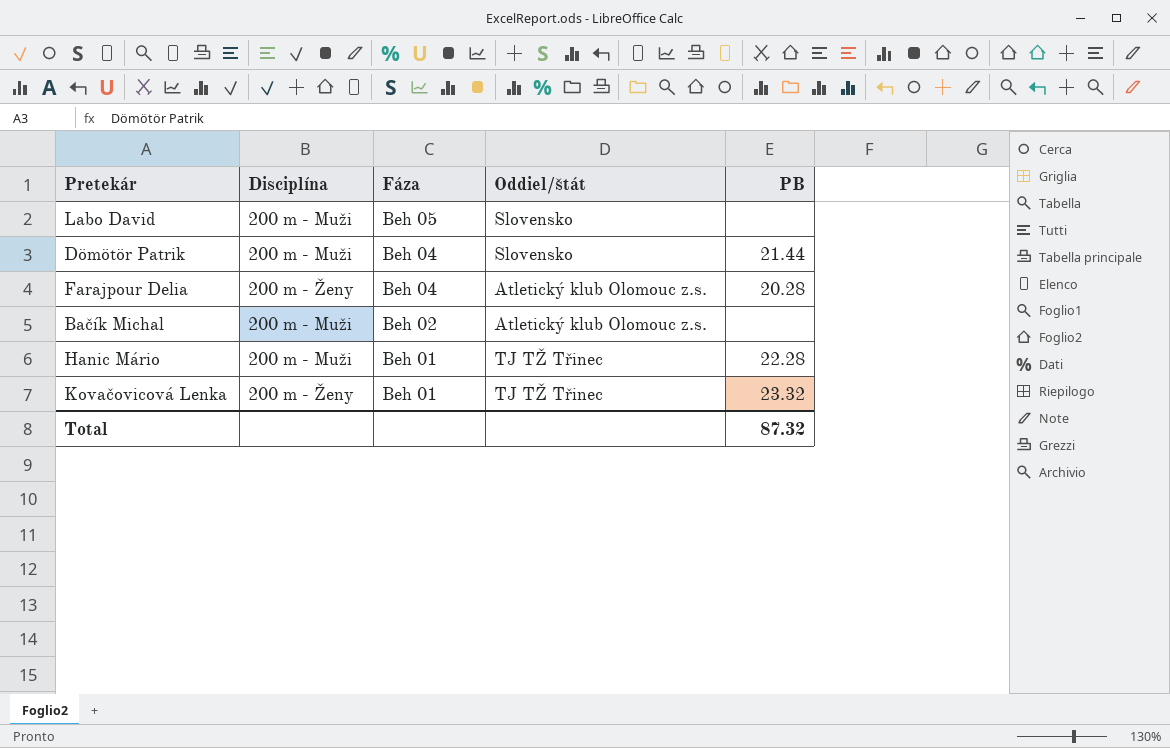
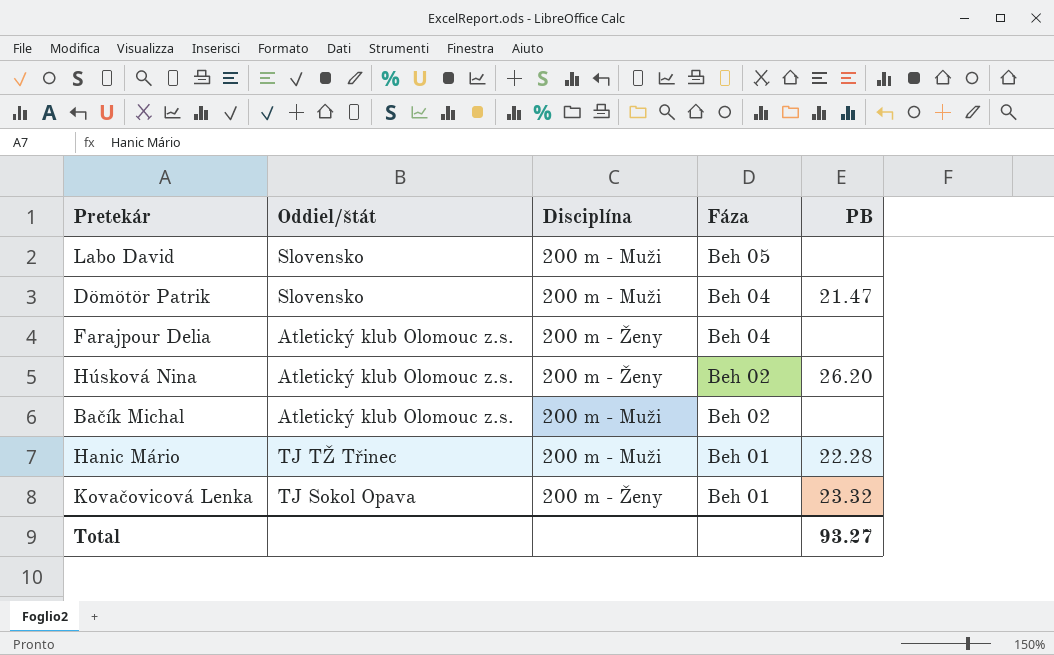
column Oddiel/štát | position: 4 -> 2
Dömötör Patrik | PB: 21.44 -> 21.47
Farajpour Delia | PB: 20.28 -> none
row Húsková Nina: none -> Atletický klub Olomouc z.s. | 200 m - Ženy | Beh 02 | 26.20
Kovačovicová Lenka | Oddiel/štát: TJ TŽ Třinec -> TJ Sokol Opava
Total | PB: 87.32 -> 93.27

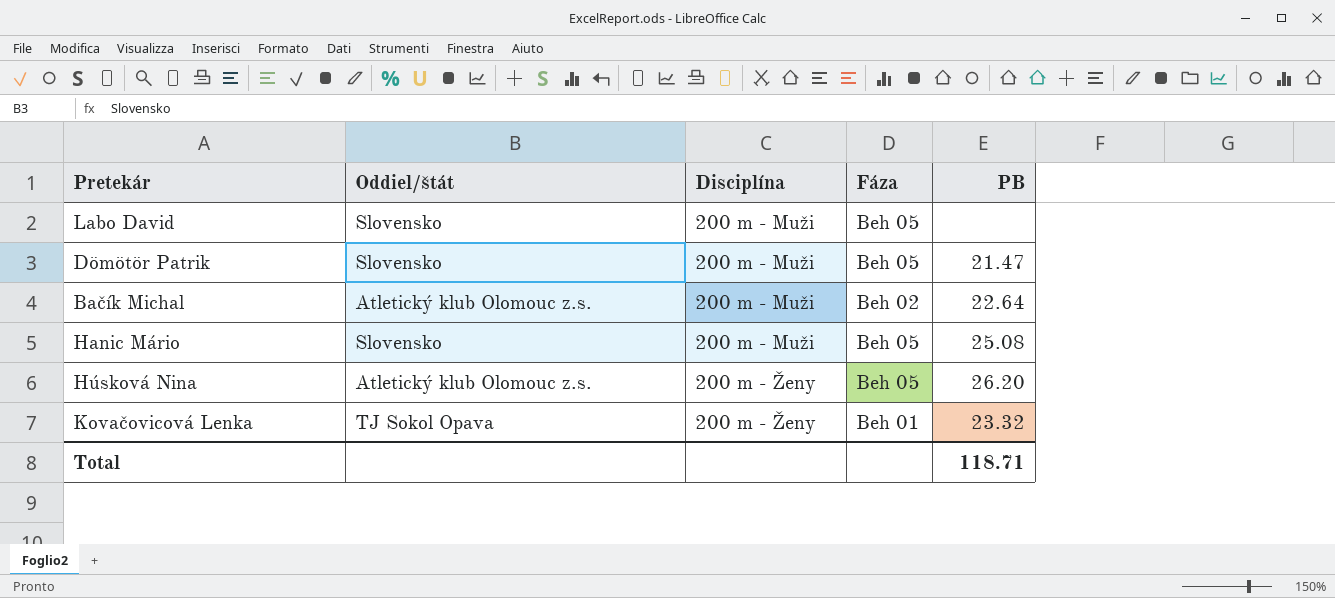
row order: Fáza descending -> Disciplína ascending
row Farajpour Delia: Atletický klub Olomouc z.s. | 200 m - Ženy | Beh 04 | none -> none
Dömötör Patrik | Fáza: Beh 04 -> Beh 05
Bačík Michal | PB: none -> 22.64
Hanic Mário | Oddiel/štát: TJ TŽ Třinec -> Slovensko
Hanic Mário | Fáza: Beh 01 -> Beh 05
Hanic Mário | PB: 22.28 -> 25.08
Húsková Nina | Fáza: Beh 02 -> Beh 05
Total | PB: 93.27 -> 118.71

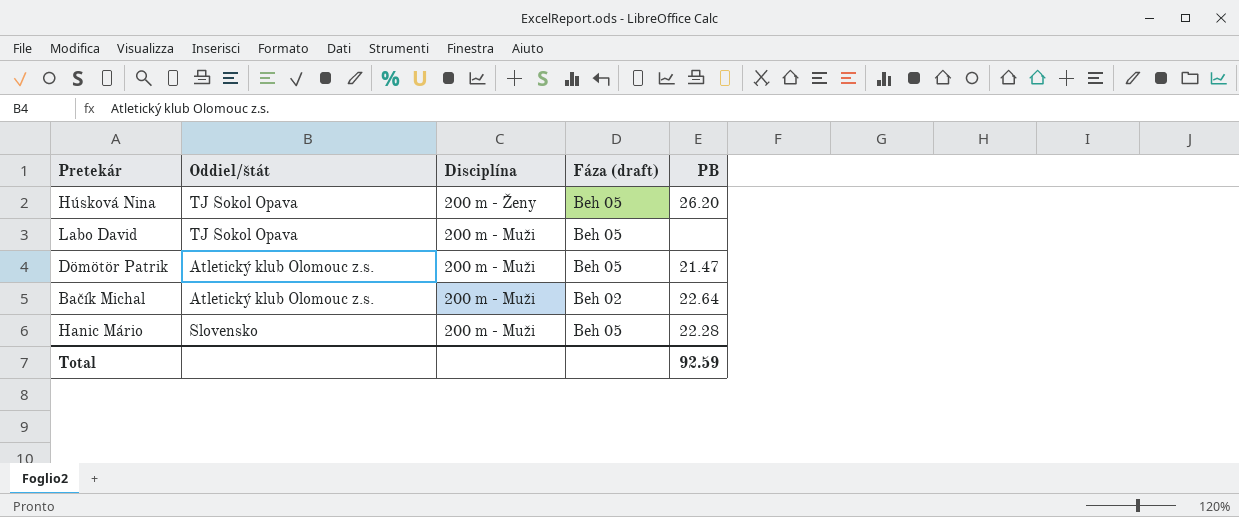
row order: Disciplína ascending -> Disciplína descending
column name: Fáza -> Fáza (draft)
row Kovačovicová Lenka: TJ Sokol Opava | 200 m - Ženy | Beh 01 | 23.32 -> none
Húsková Nina | Oddiel/štát: Atletický klub Olomouc z.s. -> TJ Sokol Opava
Labo David | Oddiel/štát: Slovensko -> TJ Sokol Opava
Dömötör Patrik | Oddiel/štát: Slovensko -> Atletický klub Olomouc z.s.
Hanic Mário | PB: 25.08 -> 22.28
Total | PB: 118.71 -> 92.59

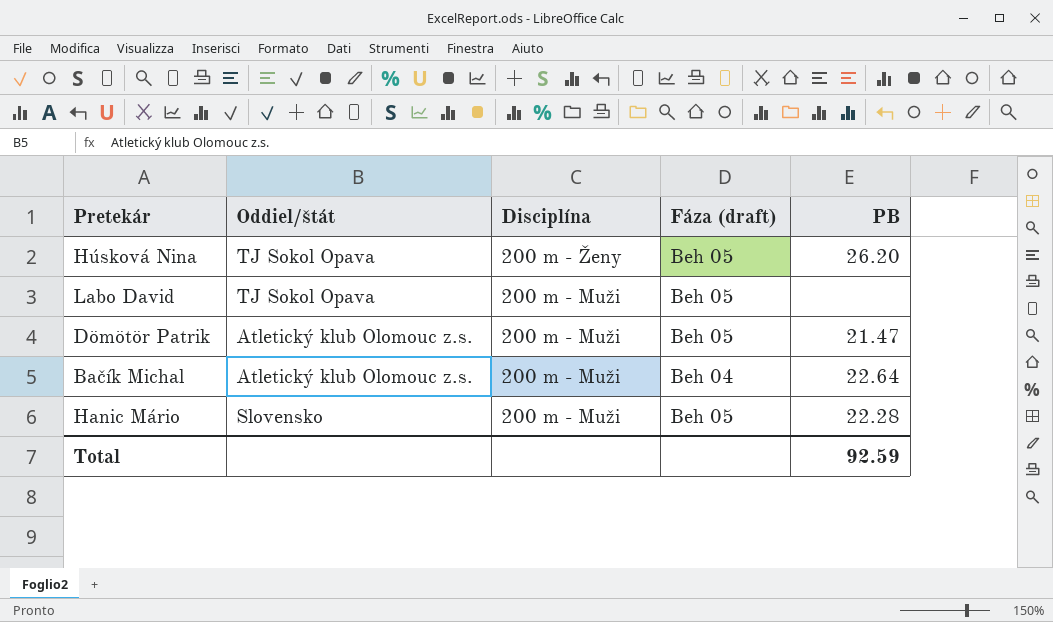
Bačík Michal | Fáza (draft): Beh 02 -> Beh 04

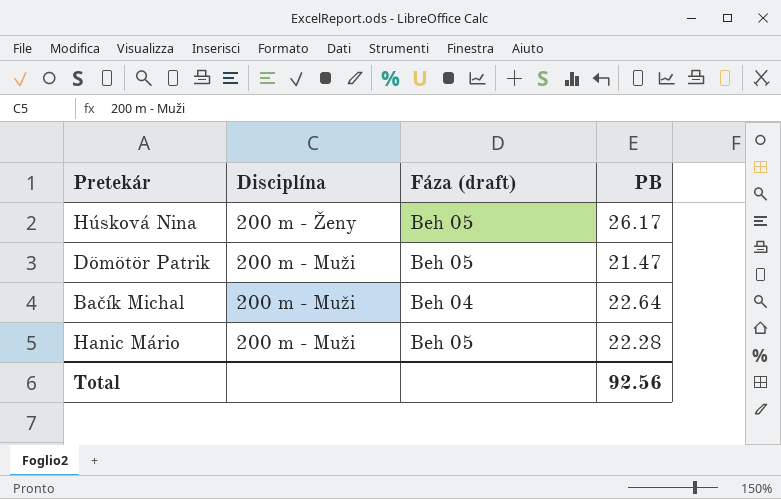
column Oddiel/štát | position: 2 -> none
row Labo David: TJ Sokol Opava | 200 m - Muži | Beh 05 | none -> none
Húsková Nina | PB: 26.20 -> 26.17
Total | PB: 92.59 -> 92.56

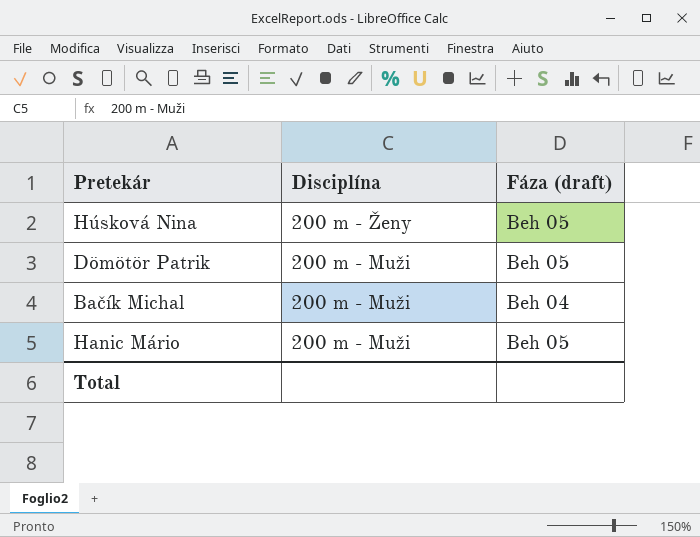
column PB | position: 4 -> none

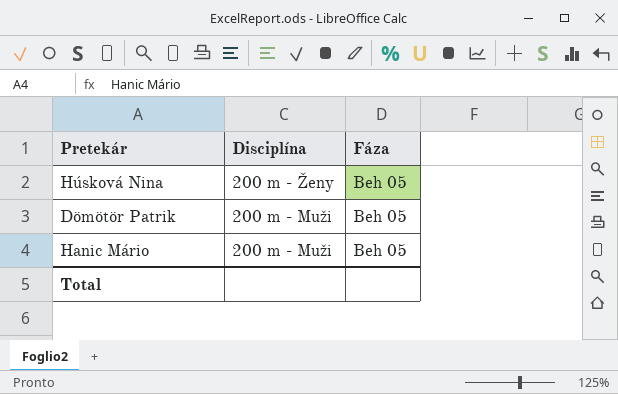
column name: Fáza (draft) -> Fáza
row Bačík Michal: 200 m - Muži | Beh 04 -> none

